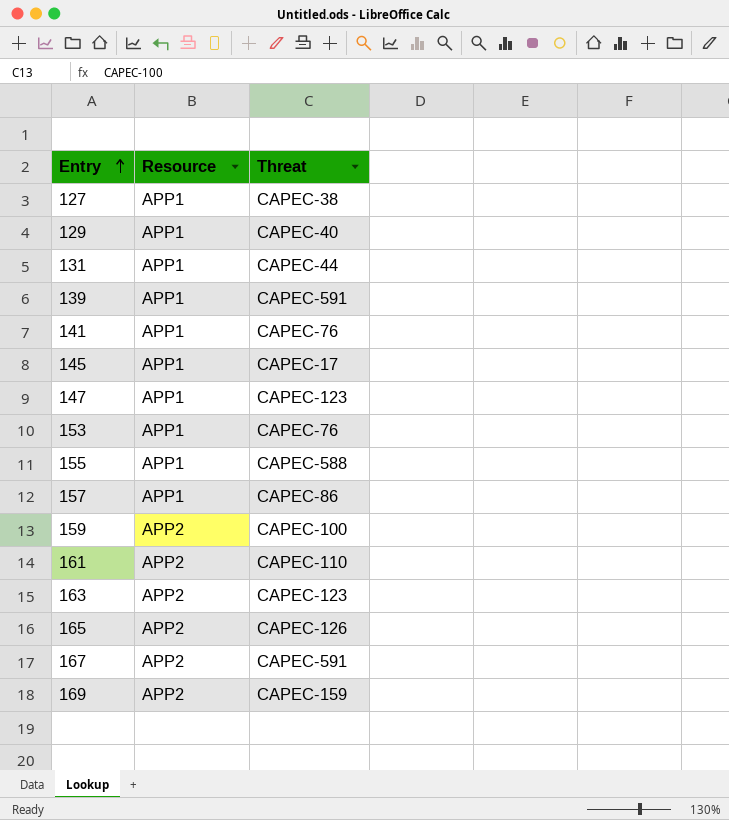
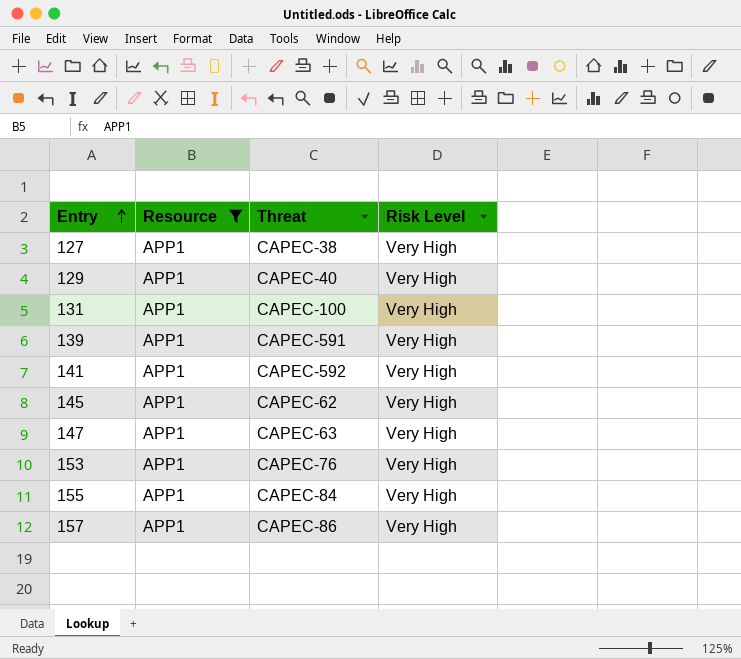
filter: none -> Resource = APP1
column Risk Level | position: none -> 4
131 | Threat: CAPEC-44 -> CAPEC-100
141 | Threat: CAPEC-76 -> CAPEC-592
145 | Threat: CAPEC-17 -> CAPEC-62
147 | Threat: CAPEC-123 -> CAPEC-63
155 | Threat: CAPEC-588 -> CAPEC-84

